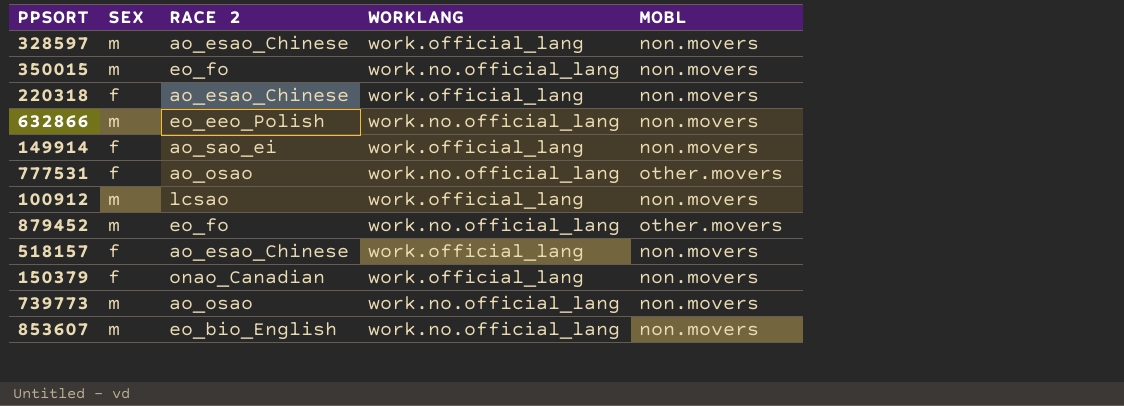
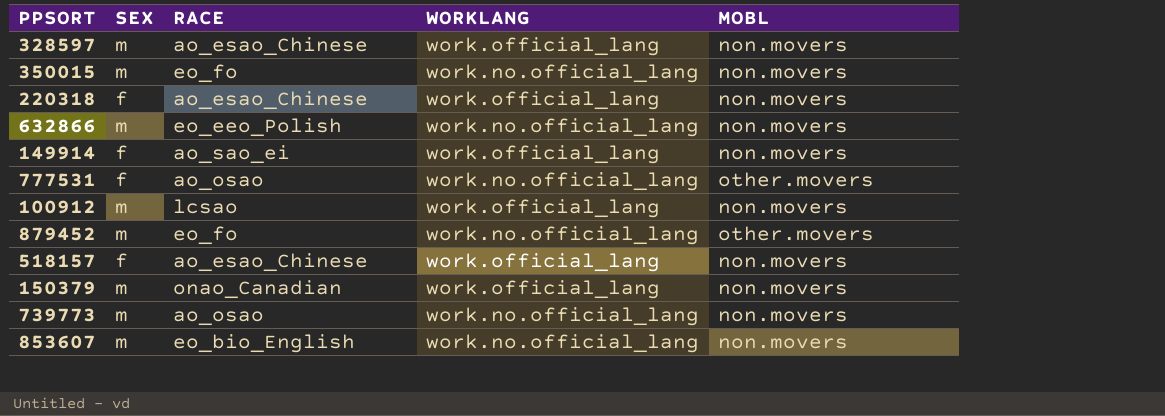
column name: RACE 2 -> RACE
150379 | SEX: f -> m

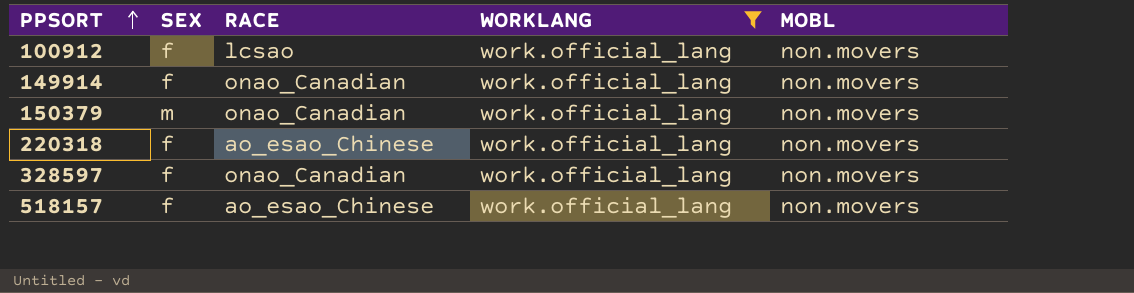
filter: none -> WORKLANG = work.official_lang
row order: none -> PPSORT ascending
100912 | SEX: m -> f
149914 | RACE: ao_sao_ei -> onao_Canadian
328597 | SEX: m -> f
328597 | RACE: ao_esao_Chinese -> onao_Canadian

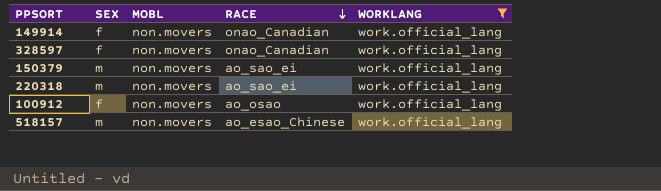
row order: PPSORT ascending -> RACE descending
column MOBL | position: 5 -> 3
150379 | RACE: onao_Canadian -> ao_sao_ei
220318 | SEX: f -> m
220318 | RACE: ao_esao_Chinese -> ao_sao_ei
100912 | RACE: lcsao -> ao_osao
518157 | SEX: f -> m

